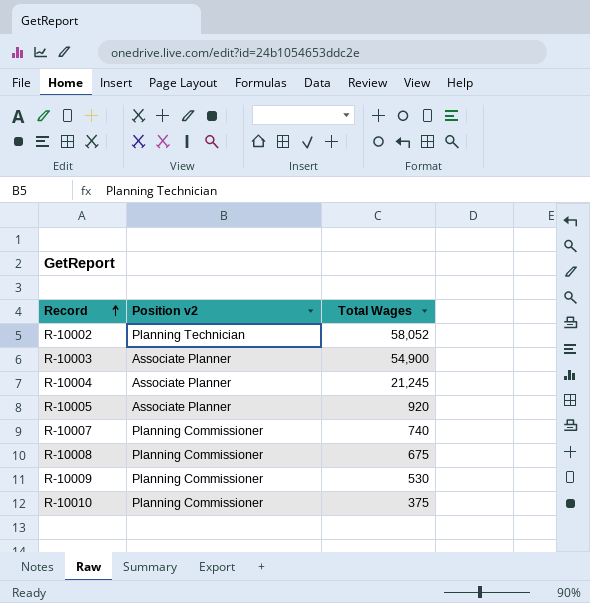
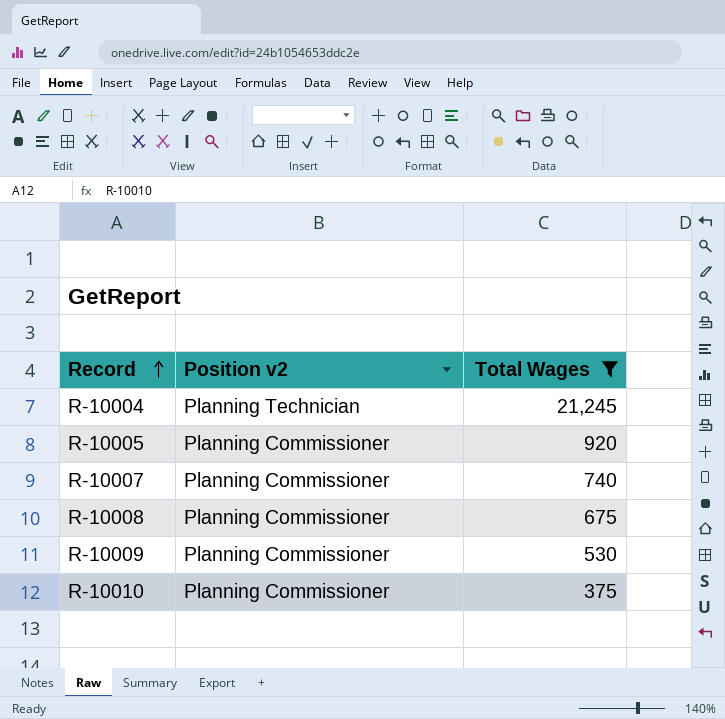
filter: none -> Total Wages <= 21,245
R-10004 | Position v2: Associate Planner -> Planning Technician
R-10005 | Position v2: Associate Planner -> Planning Commissioner

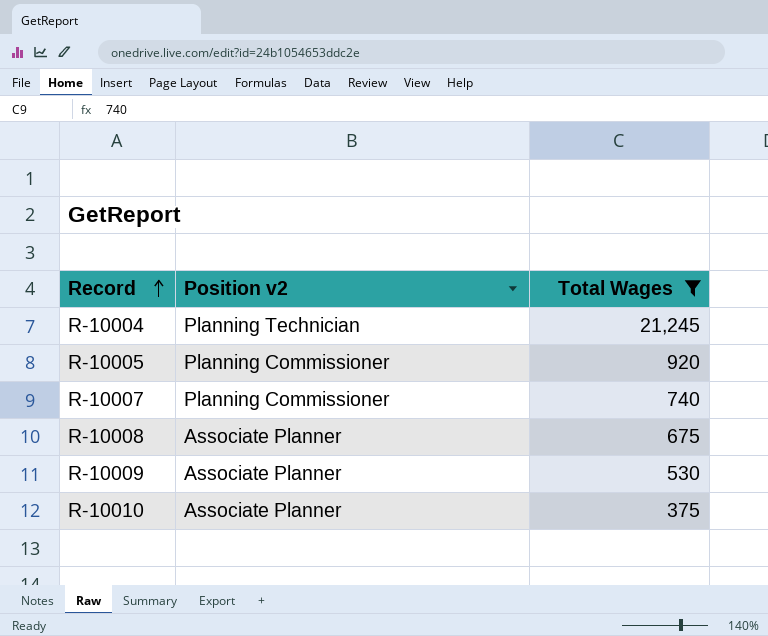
R-10008 | Position v2: Planning Commissioner -> Associate Planner
R-10009 | Position v2: Planning Commissioner -> Associate Planner
R-10010 | Position v2: Planning Commissioner -> Associate Planner

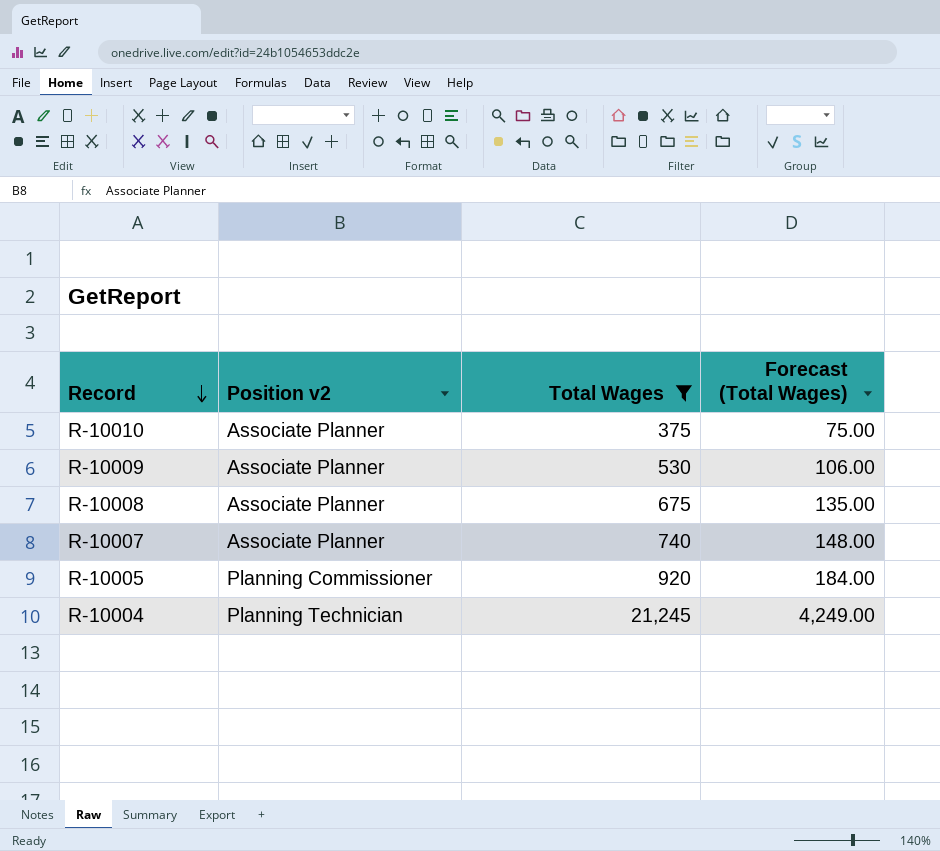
row order: Record ascending -> Record descending
column Forecast (Total Wages) | formula: none -> [Total Wages] * 0.2
R-10007 | Position v2: Planning Commissioner -> Associate Planner

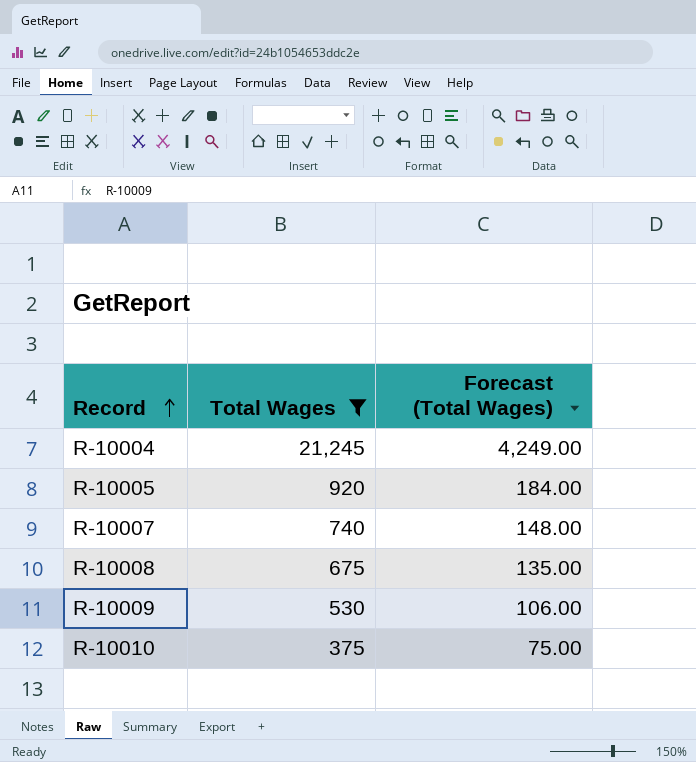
row order: Record descending -> Record ascending
column Position v2 | position: 2 -> none

